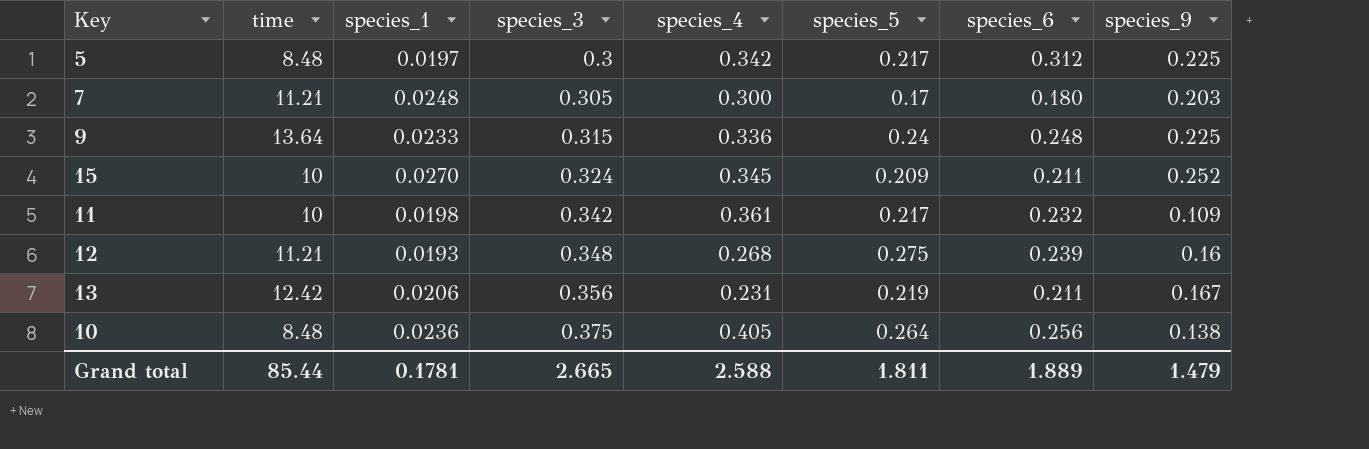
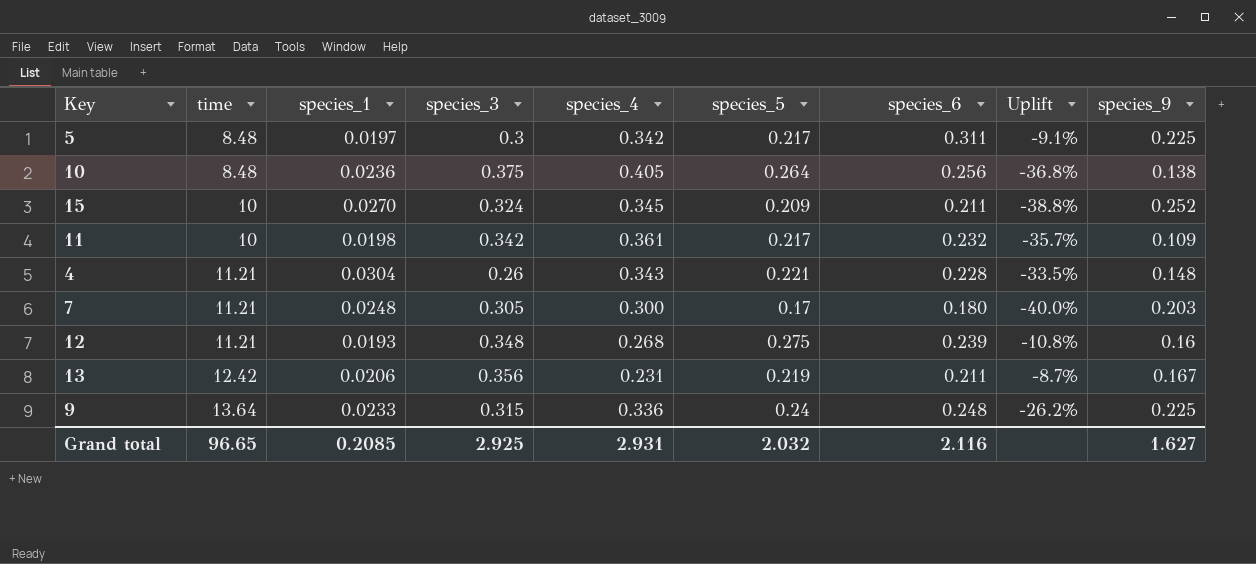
row order: species_3 ascending -> time ascending
column Uplift | formula: none -> ([species_6] - [species_4]) / [species_4]
5 | species_6: 0.312 -> 0.311
row 4: none -> 11.21 | 0.0304 | 0.26 | 0.343 | 0.221 | 0.228 | -33.5% | 0.148
Grand total | time: 85.44 -> 96.65
Grand total | species_1: 0.1781 -> 0.2085
Grand total | species_3: 2.665 -> 2.925
Grand total | species_4: 2.588 -> 2.931
Grand total | species_5: 1.811 -> 2.032
Grand total | species_6: 1.889 -> 2.116
Grand total | species_9: 1.479 -> 1.627

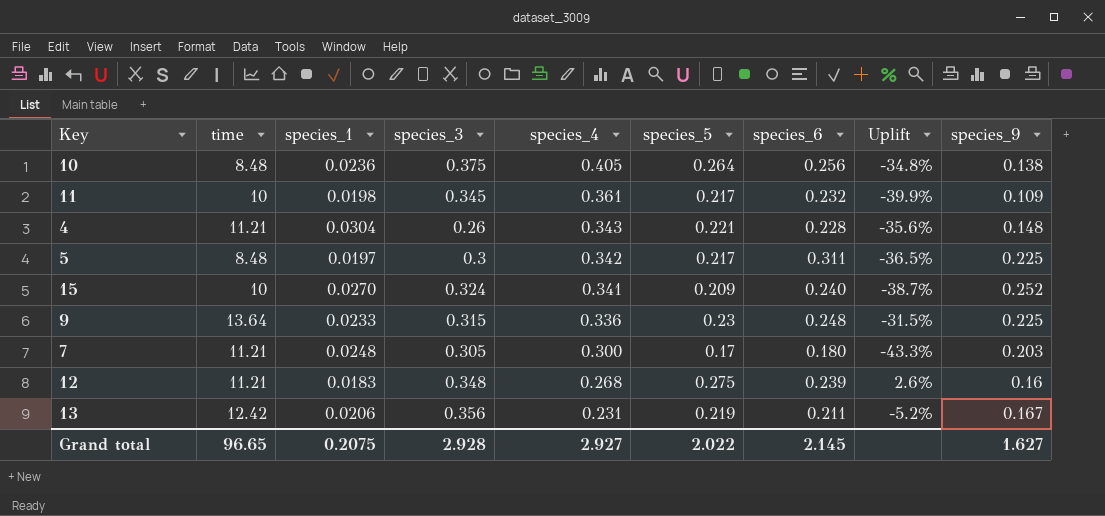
row order: time ascending -> species_4 descending
column Uplift | formula: ([species_6] - [species_4]) / [species_4] -> ([species_5] - [species_4]) / [species_4]
11 | species_3: 0.342 -> 0.345
15 | species_4: 0.345 -> 0.341
15 | species_6: 0.211 -> 0.240
9 | species_5: 0.24 -> 0.23
12 | species_1: 0.0193 -> 0.0183
Grand total | species_1: 0.2085 -> 0.2075
Grand total | species_3: 2.925 -> 2.928
Grand total | species_4: 2.931 -> 2.927
Grand total | species_5: 2.032 -> 2.022
Grand total | species_6: 2.116 -> 2.145

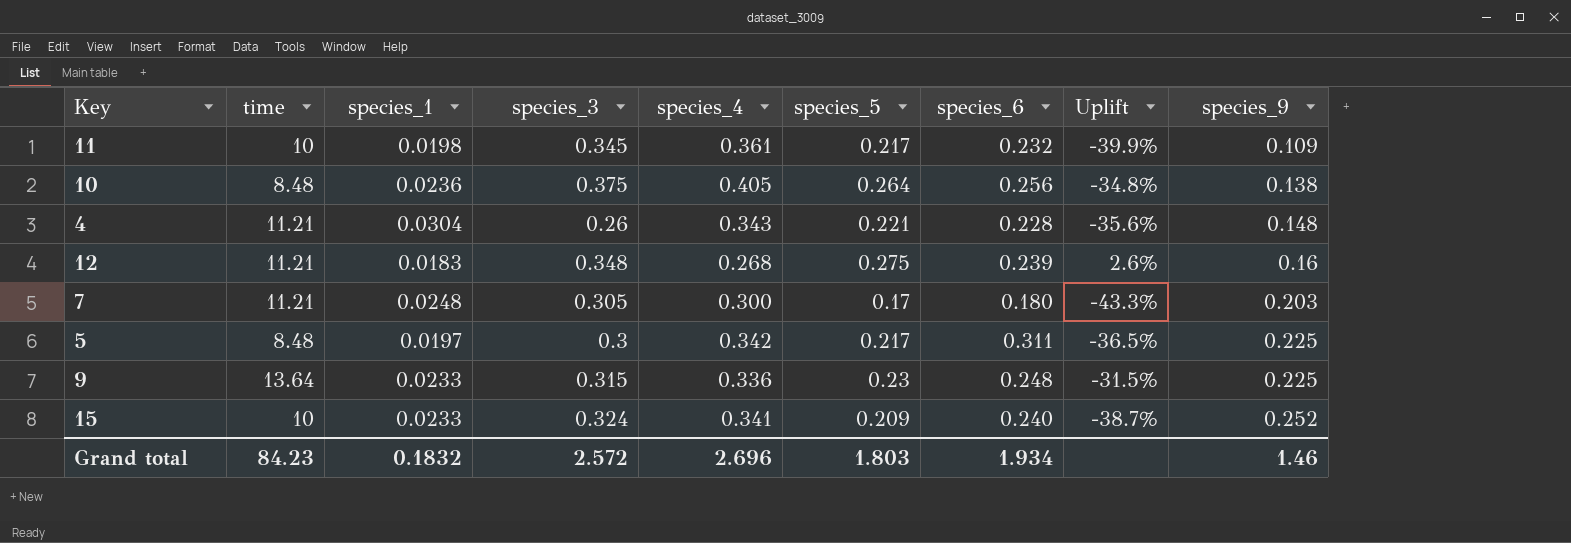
row order: species_4 descending -> species_9 ascending
row 13: 12.42 | 0.0206 | 0.356 | 0.231 | 0.219 | 0.211 | -5.2% | 0.167 -> none
15 | species_1: 0.0270 -> 0.0233
Grand total | time: 96.65 -> 84.23
Grand total | species_1: 0.2075 -> 0.1832
Grand total | species_3: 2.928 -> 2.572
Grand total | species_4: 2.927 -> 2.696
Grand total | species_5: 2.022 -> 1.803
Grand total | species_6: 2.145 -> 1.934
Grand total | species_9: 1.627 -> 1.46

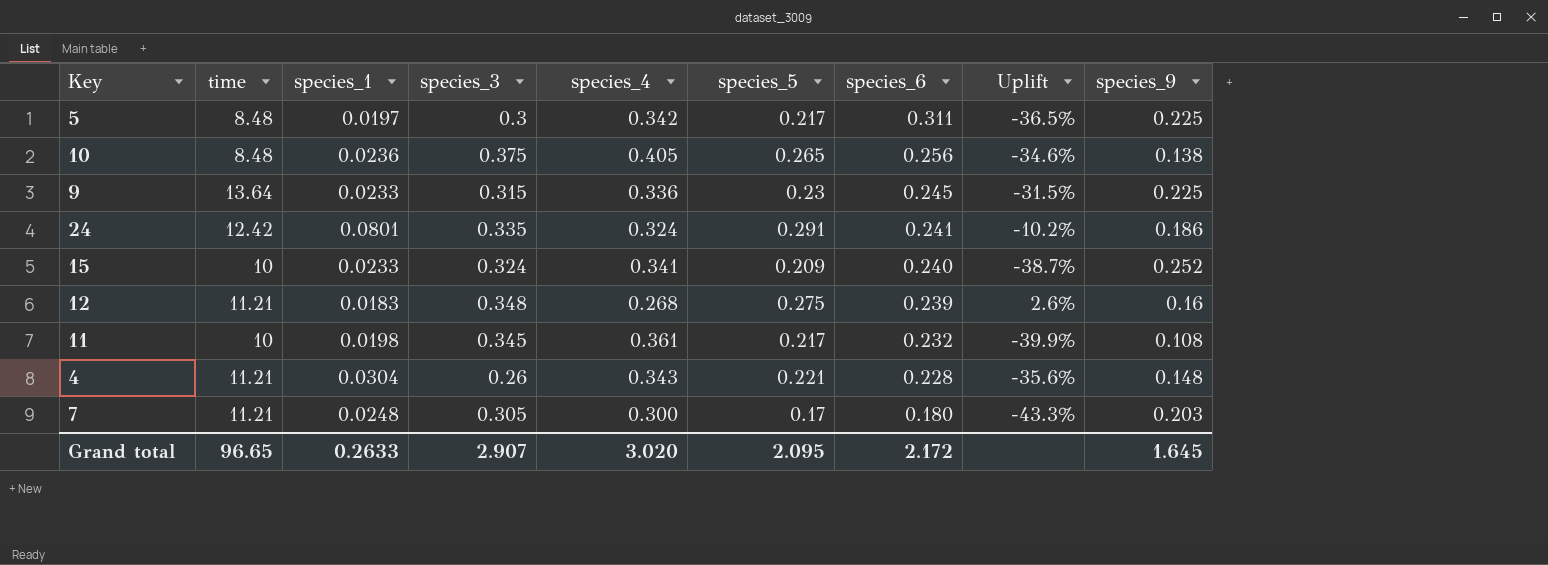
row order: species_9 ascending -> species_6 descending
10 | species_5: 0.264 -> 0.265
10 | Uplift: -34.8% -> -34.6%
9 | species_6: 0.248 -> 0.245
row 24: none -> 12.42 | 0.0801 | 0.335 | 0.324 | 0.291 | 0.241 | -10.2% | 0.186
11 | species_9: 0.109 -> 0.108
Grand total | time: 84.23 -> 96.65
Grand total | species_1: 0.1832 -> 0.2633
Grand total | species_3: 2.572 -> 2.907
Grand total | species_4: 2.696 -> 3.020
Grand total | species_5: 1.803 -> 2.095
Grand total | species_6: 1.934 -> 2.172
Grand total | species_9: 1.46 -> 1.645

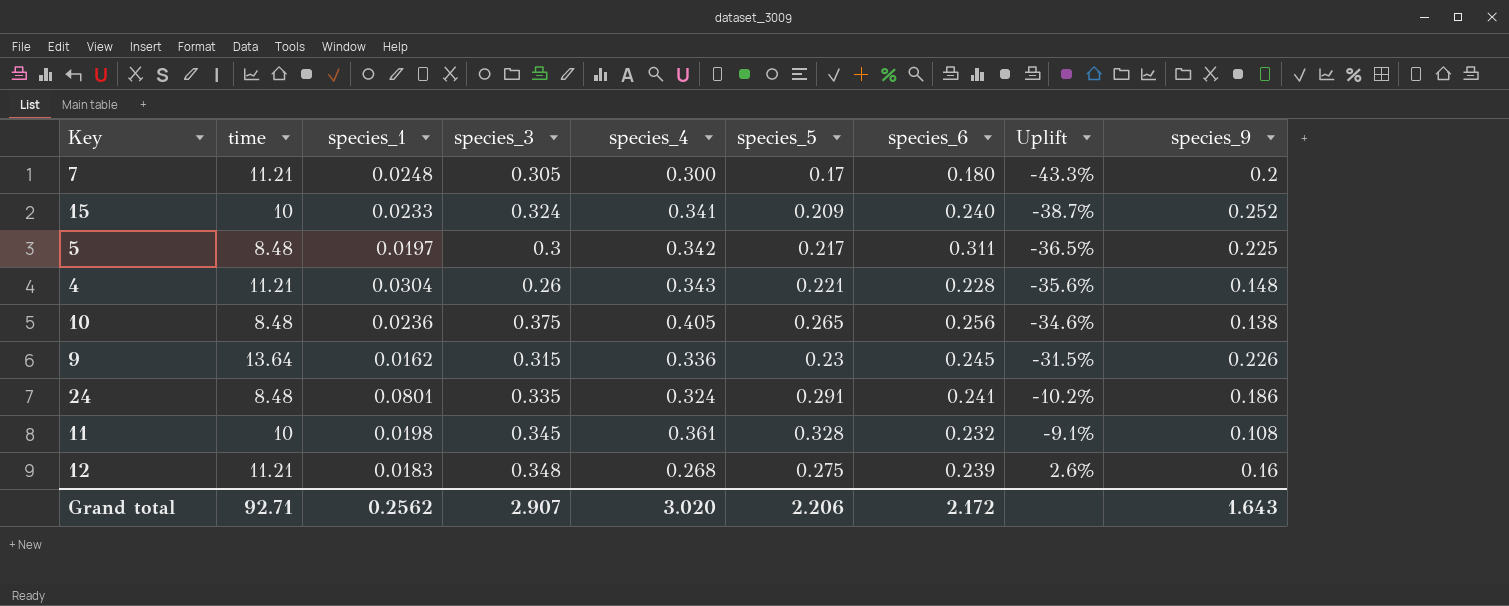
row order: species_6 descending -> Uplift ascending
7 | species_9: 0.203 -> 0.2
9 | species_1: 0.0233 -> 0.0162
9 | species_9: 0.225 -> 0.226
24 | time: 12.42 -> 8.48
11 | species_5: 0.217 -> 0.328
11 | Uplift: -39.9% -> -9.1%
Grand total | time: 96.65 -> 92.71
Grand total | species_1: 0.2633 -> 0.2562
Grand total | species_5: 2.095 -> 2.206
Grand total | species_9: 1.645 -> 1.643

